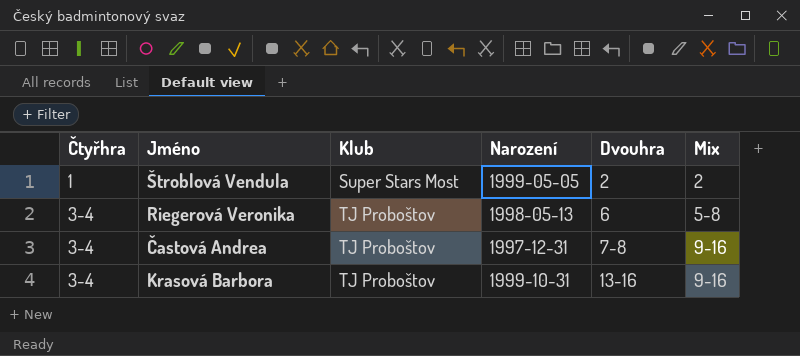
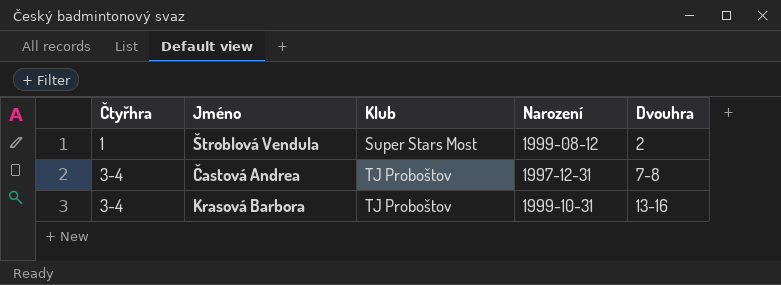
column Mix | position: 6 -> none
row Riegerová Veronika: 3-4 | TJ Proboštov | 1998-05-13 | 6 | 5-8 -> none
Štroblová Vendula | Narození: 1999-05-05 -> 1999-08-12

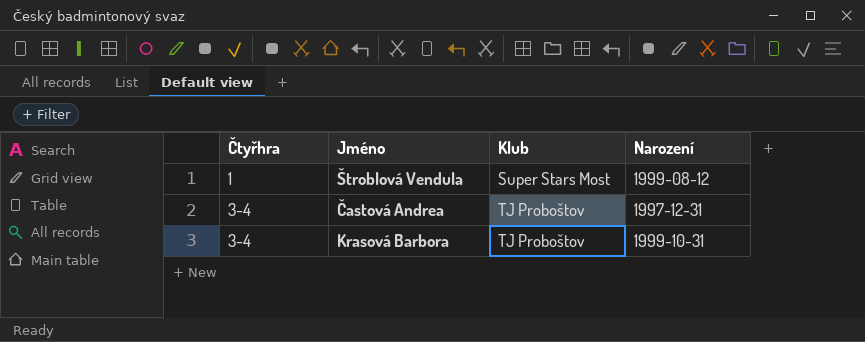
column Dvouhra | position: 5 -> none

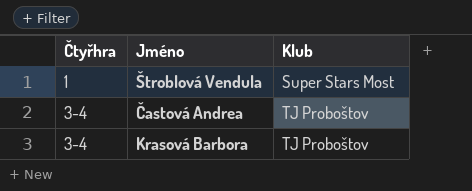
column Narození | position: 4 -> none

